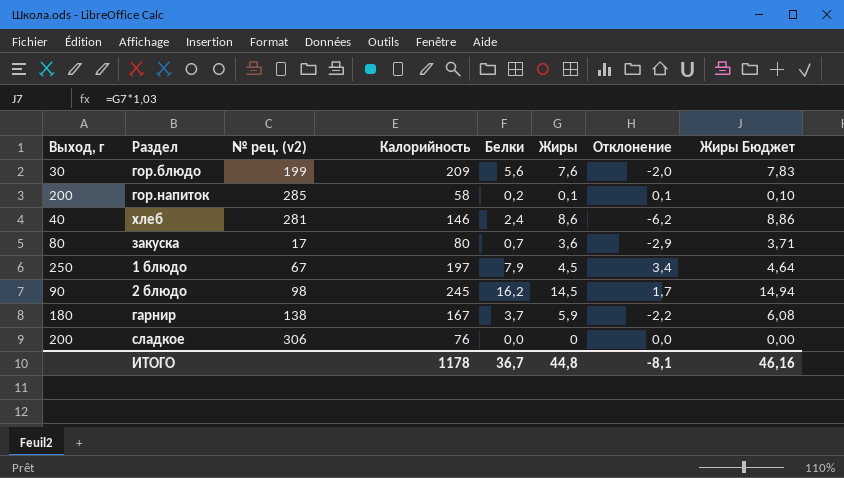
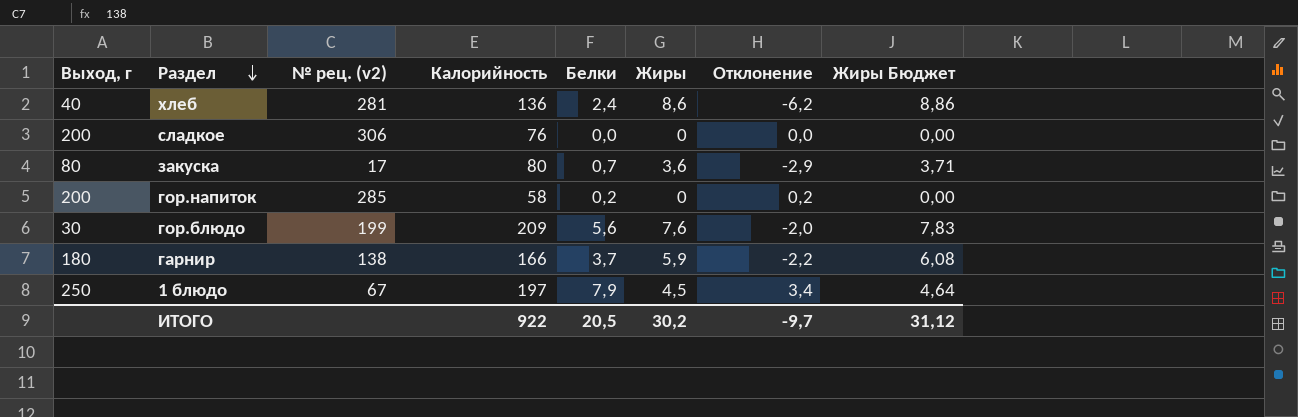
row order: none -> Раздел descending
row 2 блюдо: 90 | 98 | 245 | 16,2 | 14,5 | 1,7 | 14,94 -> none
хлеб | Калорийность: 146 -> 136
гор.напиток | Жиры: 0,1 -> 0
гор.напиток | Отклонение: 0,1 -> 0,2
гор.напиток | Жиры Бюджет: 0,10 -> 0,00
гарнир | Калорийность: 167 -> 166
ИТОГО | Калорийность: 1178 -> 922
ИТОГО | Белки: 36,7 -> 20,5
ИТОГО | Жиры: 44,8 -> 30,2
ИТОГО | Отклонение: -8,1 -> -9,7
ИТОГО | Жиры Бюджет: 46,16 -> 31,12

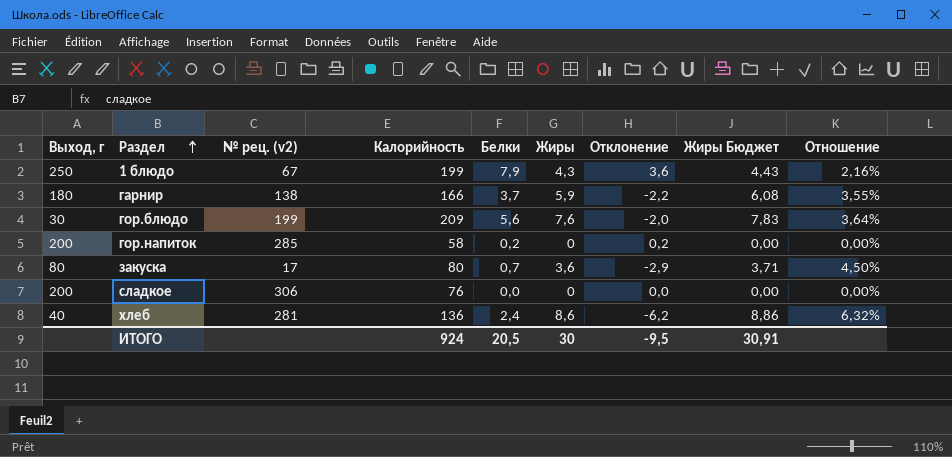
row order: Раздел descending -> Раздел ascending
column Отношение | formula: none -> [Жиры] / [Калорийность]
1 блюдо | Калорийность: 197 -> 199
1 блюдо | Жиры: 4,5 -> 4,3
1 блюдо | Отклонение: 3,4 -> 3,6
1 блюдо | Жиры Бюджет: 4,64 -> 4,43
ИТОГО | Калорийность: 922 -> 924
ИТОГО | Жиры: 30,2 -> 30
ИТОГО | Отклонение: -9,7 -> -9,5
ИТОГО | Жиры Бюджет: 31,12 -> 30,91

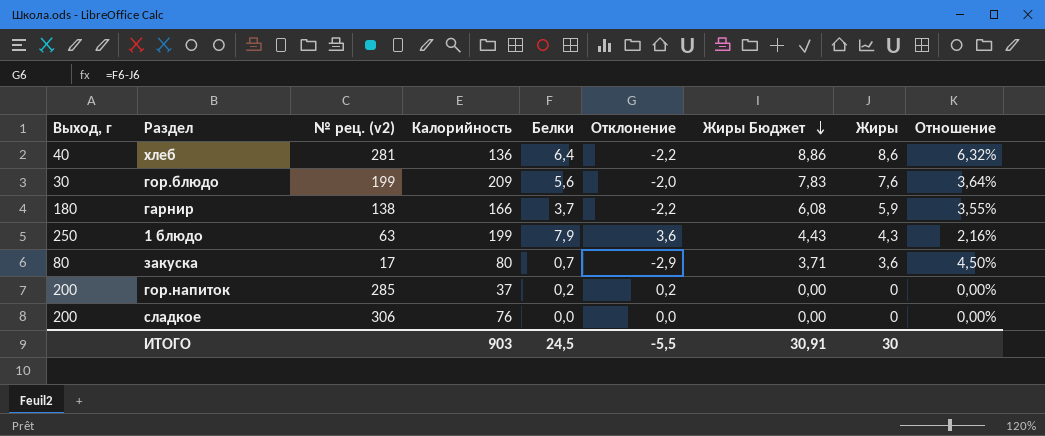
row order: Раздел ascending -> Жиры Бюджет descending
column Жиры | position: 6 -> 8
хлеб | Белки: 2,4 -> 6,4
хлеб | Отклонение: -6,2 -> -2,2
1 блюдо | № рец. (v2): 67 -> 63
гор.напиток | Калорийность: 58 -> 37
ИТОГО | Калорийность: 924 -> 903
ИТОГО | Белки: 20,5 -> 24,5
ИТОГО | Отклонение: -9,5 -> -5,5

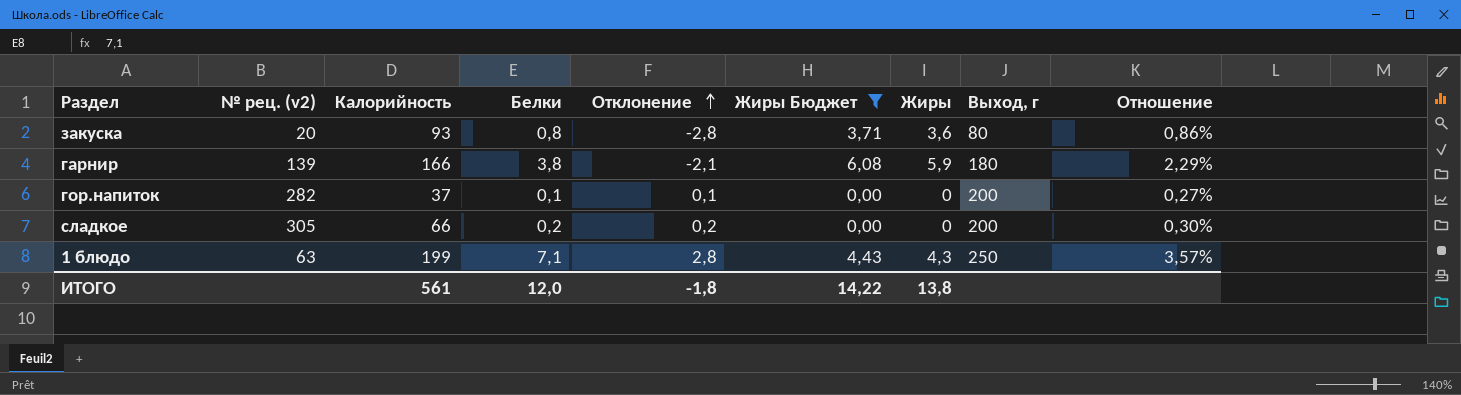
filter: none -> Жиры Бюджет <= 6,08
row order: Жиры Бюджет descending -> Отклонение ascending
column Выход, г | position: 1 -> 8
column Отношение | formula: [Жиры] / [Калорийность] -> [Белки] / [Калорийность]
закуска | № рец. (v2): 17 -> 20
закуска | Калорийность: 80 -> 93
закуска | Белки: 0,7 -> 0,8
закуска | Отклонение: -2,9 -> -2,8
гарнир | № рец. (v2): 138 -> 139
гарнир | Белки: 3,7 -> 3,8
гарнир | Отклонение: -2,2 -> -2,1
гор.напиток | № рец. (v2): 285 -> 282
гор.напиток | Белки: 0,2 -> 0,1
гор.напиток | Отклонение: 0,2 -> 0,1
сладкое | № рец. (v2): 306 -> 305
сладкое | Калорийность: 76 -> 66
сладкое | Белки: 0,0 -> 0,2
сладкое | Отклонение: 0,0 -> 0,2
1 блюдо | Белки: 7,9 -> 7,1
1 блюдо | Отклонение: 3,6 -> 2,8
ИТОГО | Калорийность: 903 -> 561
ИТОГО | Белки: 24,5 -> 12,0
ИТОГО | Отклонение: -5,5 -> -1,8
ИТОГО | Жиры Бюджет: 30,91 -> 14,22
ИТОГО | Жиры: 30 -> 13,8

